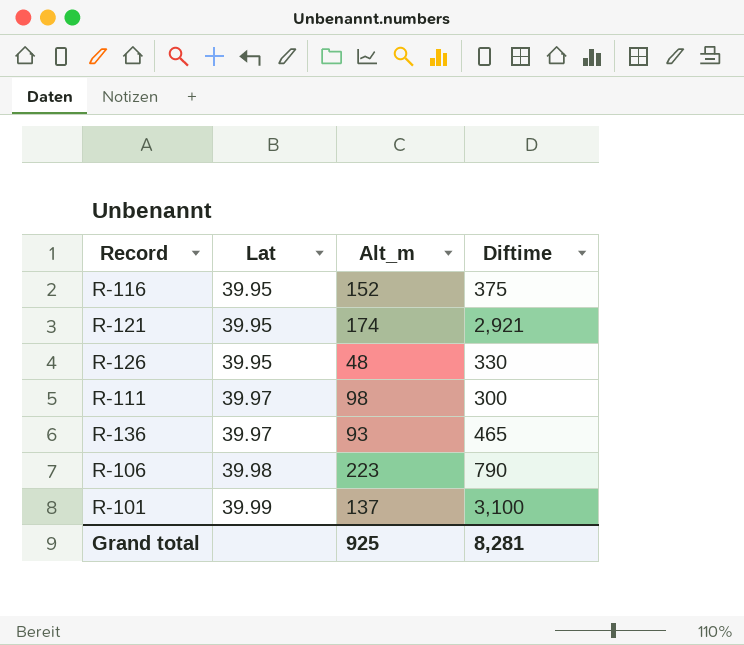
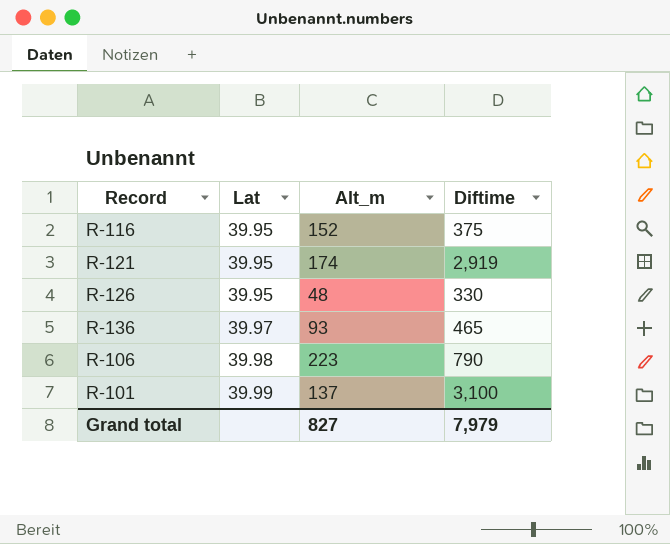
row R-111: 39.97 | 98 | 300 -> none
R-121 | Diftime: 2,921 -> 2,919
Grand total | Alt_m: 925 -> 827
Grand total | Diftime: 8,281 -> 7,979

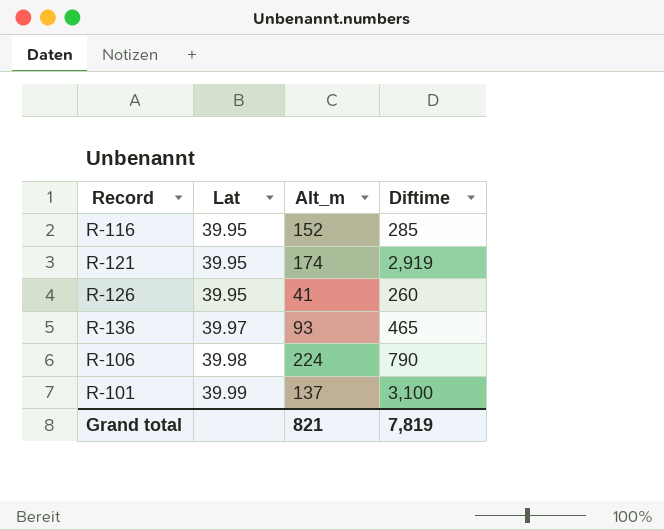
R-116 | Diftime: 375 -> 285
R-126 | Alt_m: 48 -> 41
R-126 | Diftime: 330 -> 260
R-106 | Alt_m: 223 -> 224
Grand total | Alt_m: 827 -> 821
Grand total | Diftime: 7,979 -> 7,819

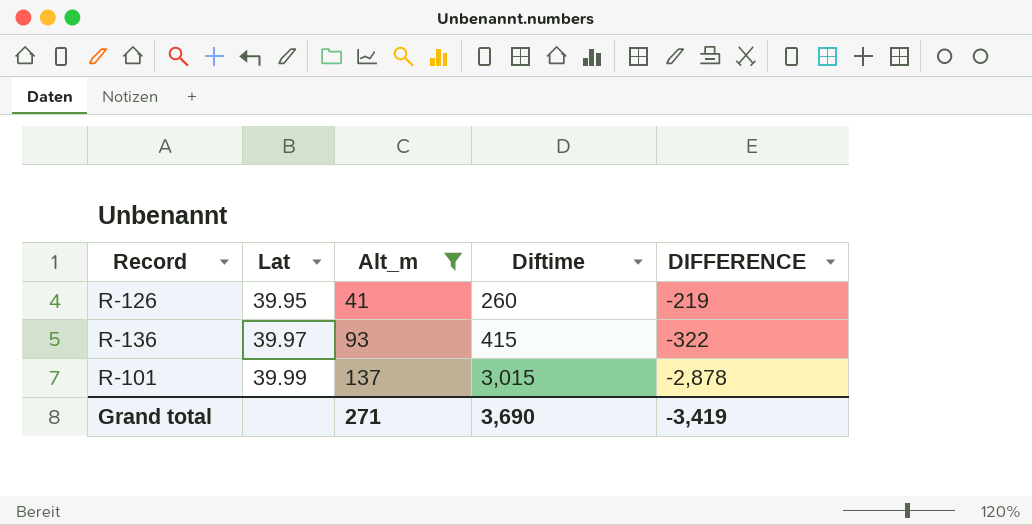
filter: none -> Alt_m <= 137
column DIFFERENCE | formula: none -> [Alt_m] - [Diftime]
R-136 | Diftime: 465 -> 415
R-101 | Diftime: 3,100 -> 3,015
Grand total | Alt_m: 821 -> 271
Grand total | Diftime: 7,819 -> 3,690

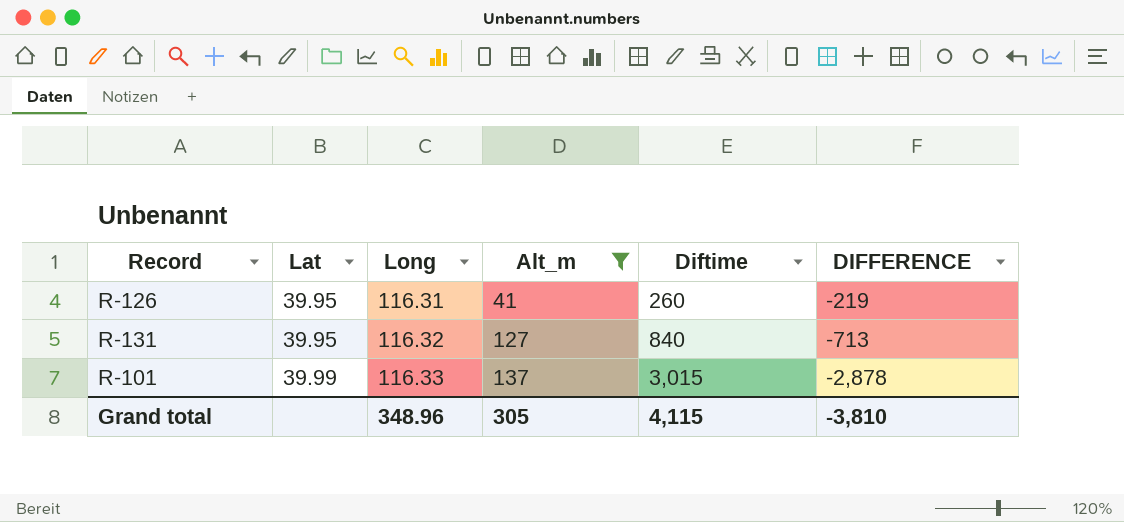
column Long | position: none -> 3
row R-136: 39.97 | 93 | 415 | -322 -> none
row R-131: none -> 39.95 | 116.32 | 127 | 840 | -713
Grand total | Alt_m: 271 -> 305
Grand total | Diftime: 3,690 -> 4,115
Grand total | DIFFERENCE: -3,419 -> -3,810

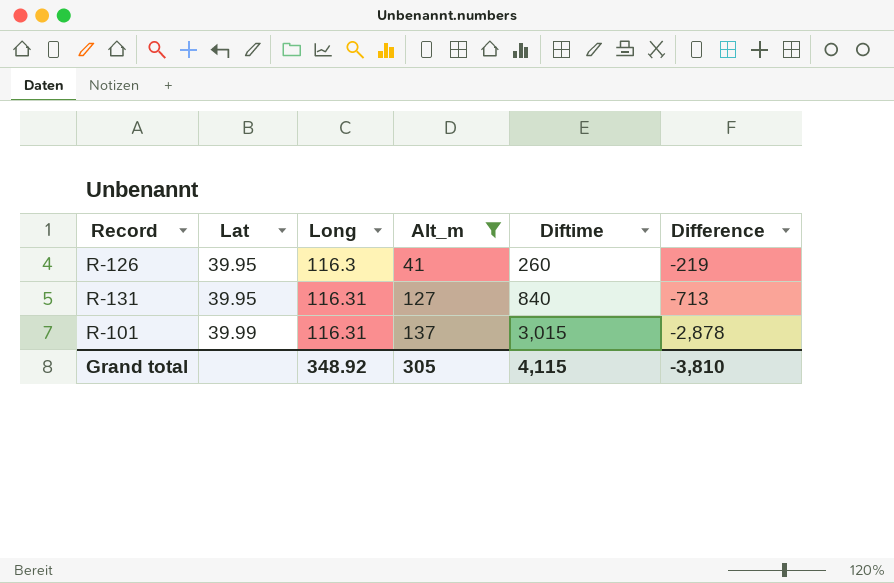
column name: DIFFERENCE -> Difference
R-126 | Long: 116.31 -> 116.3
R-131 | Long: 116.32 -> 116.31
R-101 | Long: 116.33 -> 116.31
Grand total | Long: 348.96 -> 348.92

